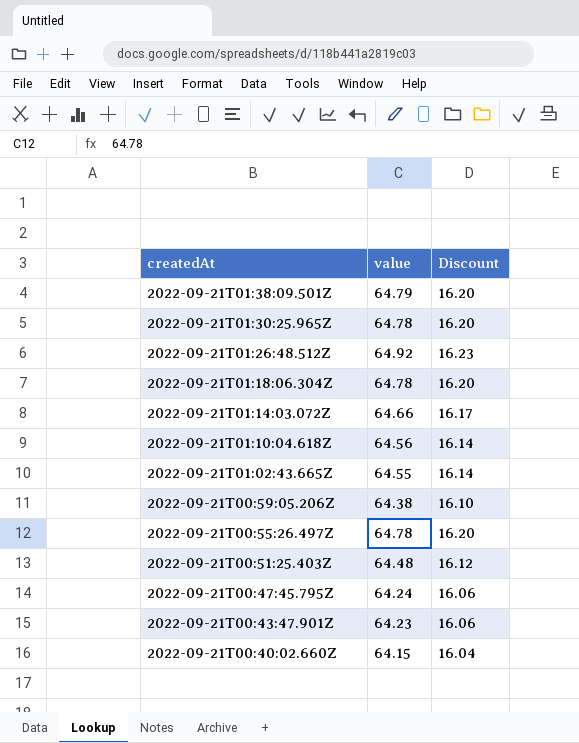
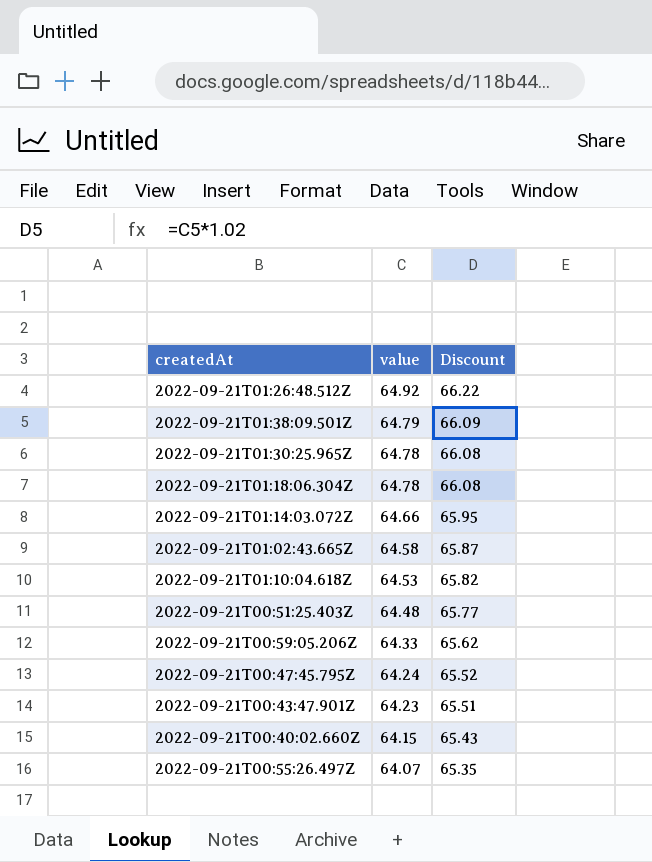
row order: createdAt descending -> value descending
column Discount | formula: [value] * 0.25 -> [value] * 1.02
2022-09-21T01:02:43.665Z | value: 64.55 -> 64.58
2022-09-21T01:10:04.618Z | value: 64.56 -> 64.53
2022-09-21T00:59:05.206Z | value: 64.38 -> 64.33
2022-09-21T00:55:26.497Z | value: 64.78 -> 64.07

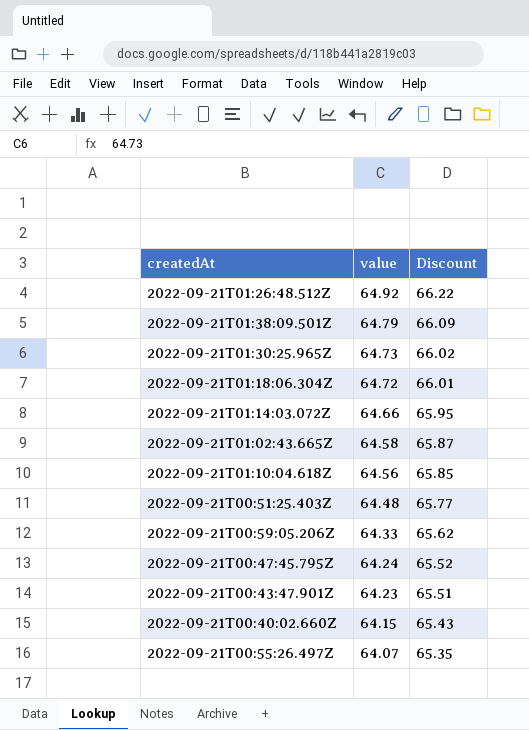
2022-09-21T01:30:25.965Z | value: 64.78 -> 64.73
2022-09-21T01:30:25.965Z | Discount: 66.08 -> 66.02
2022-09-21T01:18:06.304Z | value: 64.78 -> 64.72
2022-09-21T01:18:06.304Z | Discount: 66.08 -> 66.01
2022-09-21T01:10:04.618Z | value: 64.53 -> 64.56
2022-09-21T01:10:04.618Z | Discount: 65.82 -> 65.85

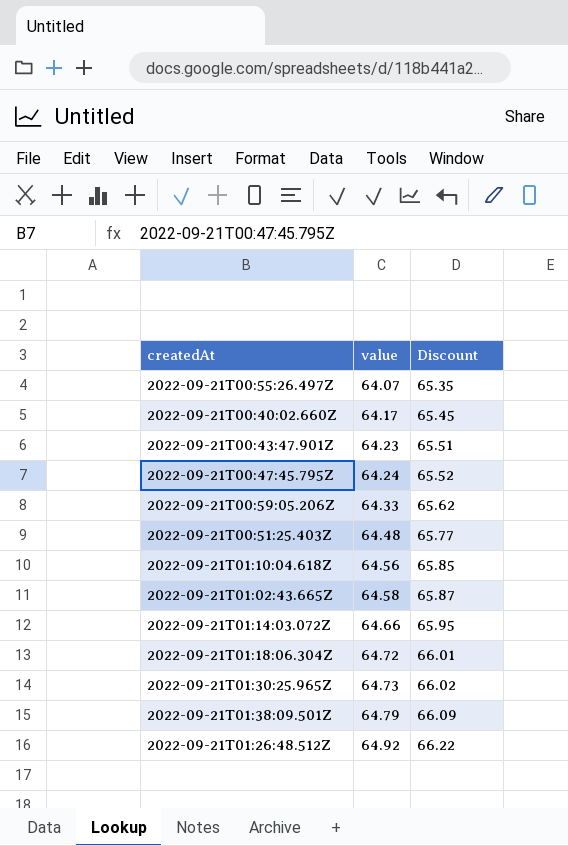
row order: value descending -> value ascending
2022-09-21T00:40:02.660Z | value: 64.15 -> 64.17
2022-09-21T00:40:02.660Z | Discount: 65.43 -> 65.45

